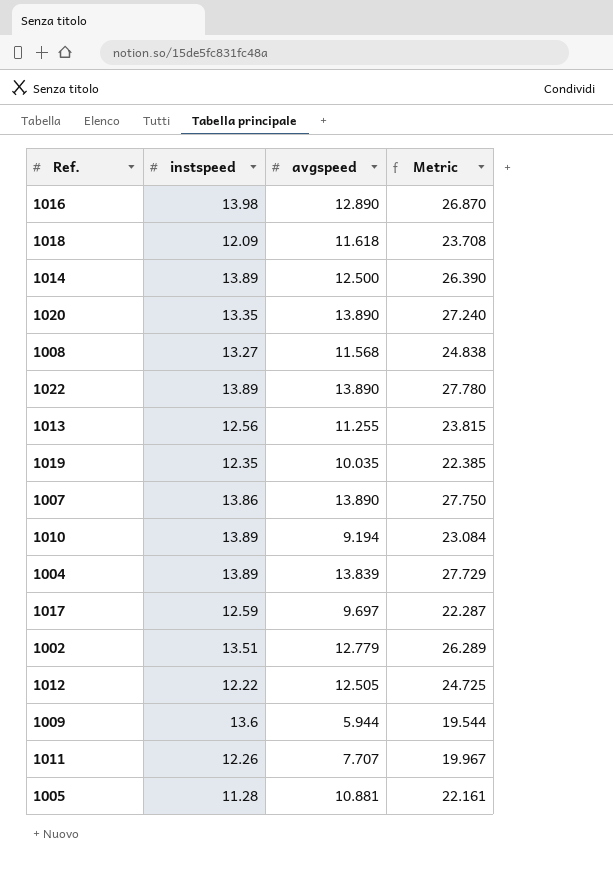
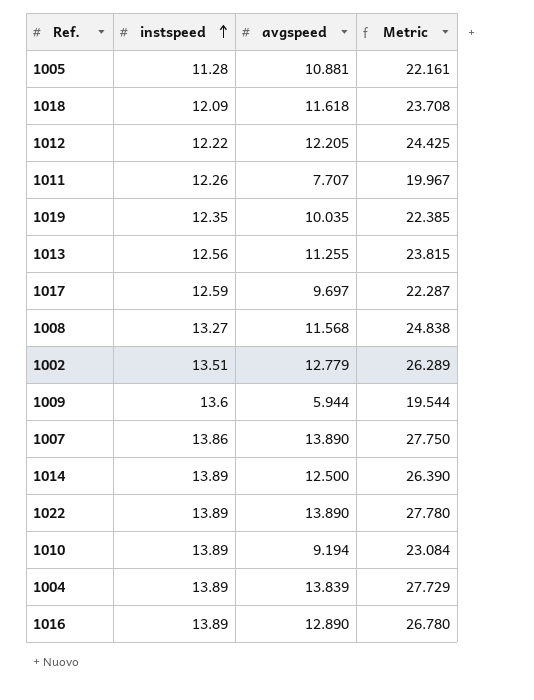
row order: none -> instspeed ascending
row 1020: 13.35 | 13.890 | 27.240 -> none
1012 | avgspeed: 12.505 -> 12.205
1012 | Metric: 24.725 -> 24.425
1016 | instspeed: 13.98 -> 13.89
1016 | Metric: 26.870 -> 26.780

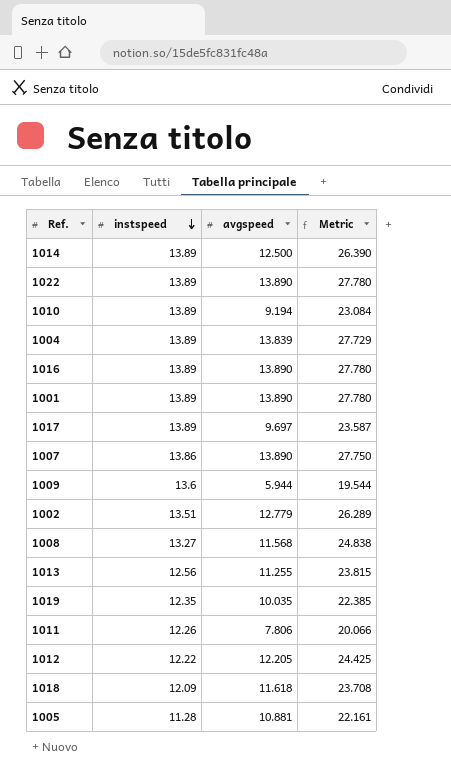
row order: instspeed ascending -> instspeed descending
1016 | avgspeed: 12.890 -> 13.890
1016 | Metric: 26.780 -> 27.780
row 1001: none -> 13.89 | 13.890 | 27.780
1017 | instspeed: 12.59 -> 13.89
1017 | Metric: 22.287 -> 23.587
1011 | avgspeed: 7.707 -> 7.806
1011 | Metric: 19.967 -> 20.066

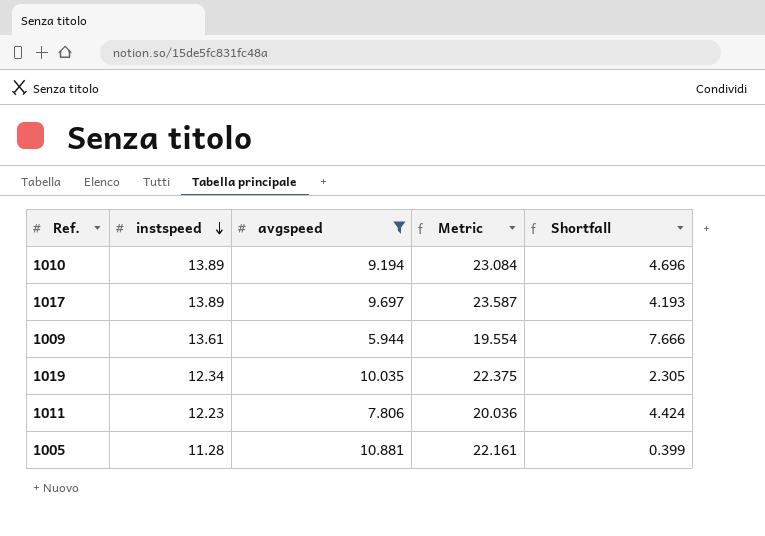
filter: none -> avgspeed <= 10.881
column Shortfall | formula: none -> [instspeed] - [avgspeed]
1009 | instspeed: 13.6 -> 13.61
1009 | Metric: 19.544 -> 19.554
1019 | instspeed: 12.35 -> 12.34
1019 | Metric: 22.385 -> 22.375
1011 | instspeed: 12.26 -> 12.23
1011 | Metric: 20.066 -> 20.036

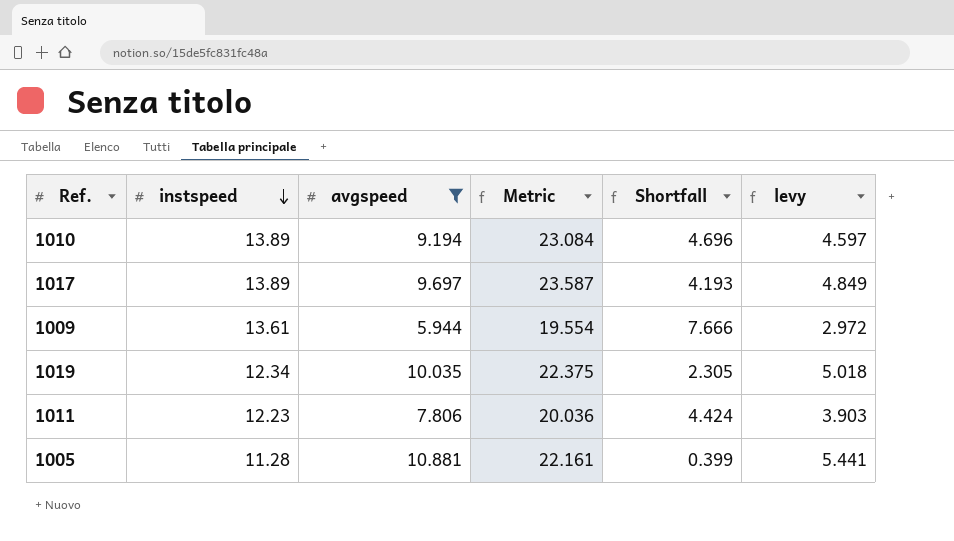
column levy | formula: none -> [avgspeed] * 0.5

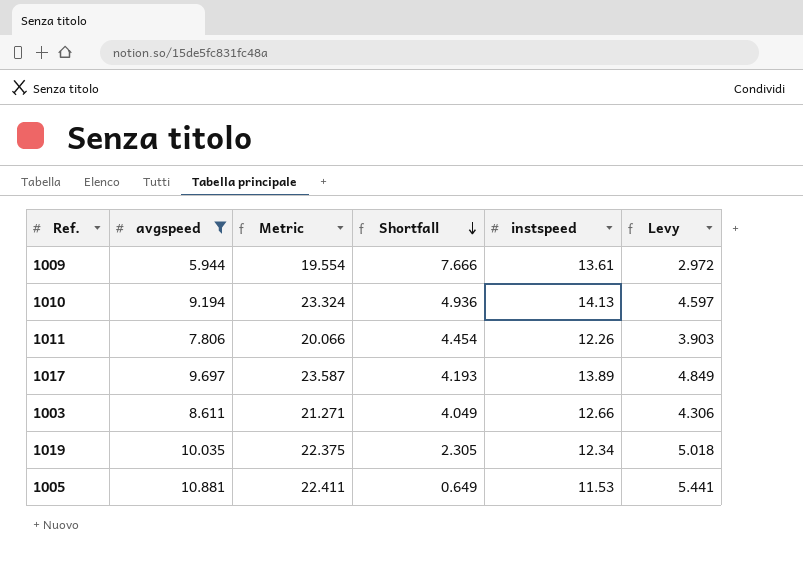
row order: instspeed descending -> Shortfall descending
column instspeed | position: 2 -> 5
column name: levy -> Levy
1010 | Metric: 23.084 -> 23.324
1010 | Shortfall: 4.696 -> 4.936
1010 | instspeed: 13.89 -> 14.13
1011 | Metric: 20.036 -> 20.066
1011 | Shortfall: 4.424 -> 4.454
1011 | instspeed: 12.23 -> 12.26
row 1003: none -> 8.611 | 21.271 | 4.049 | 12.66 | 4.306
1005 | Metric: 22.161 -> 22.411
1005 | Shortfall: 0.399 -> 0.649
1005 | instspeed: 11.28 -> 11.53

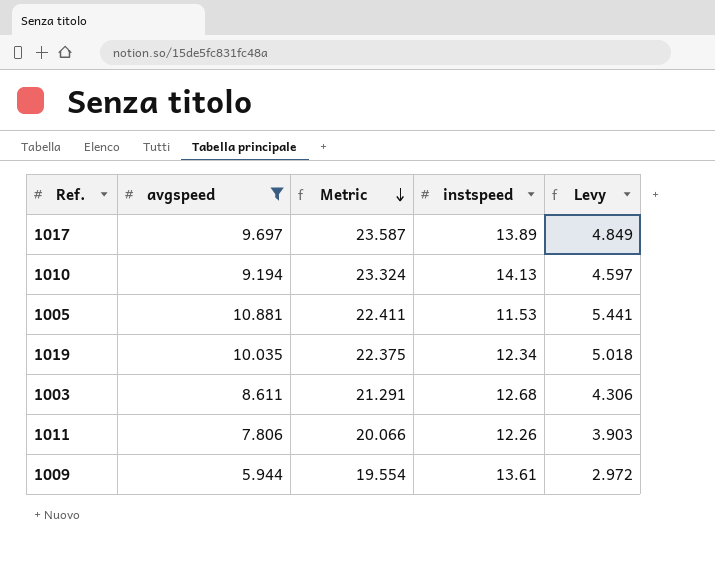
row order: Shortfall descending -> Metric descending
column Shortfall | formula: [instspeed] - [avgspeed] -> none
1003 | Metric: 21.271 -> 21.291
1003 | instspeed: 12.66 -> 12.68

